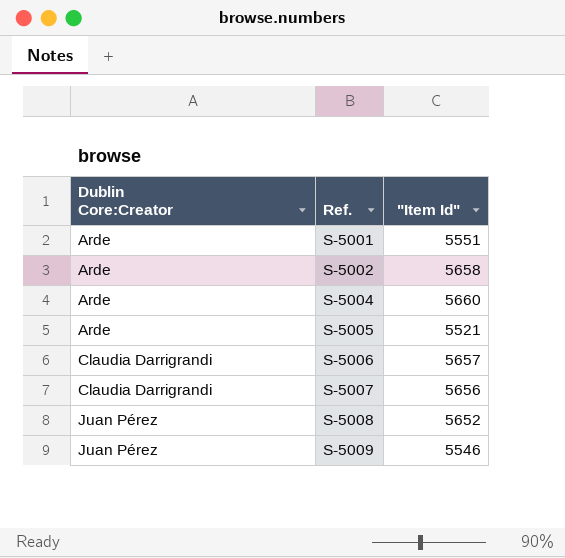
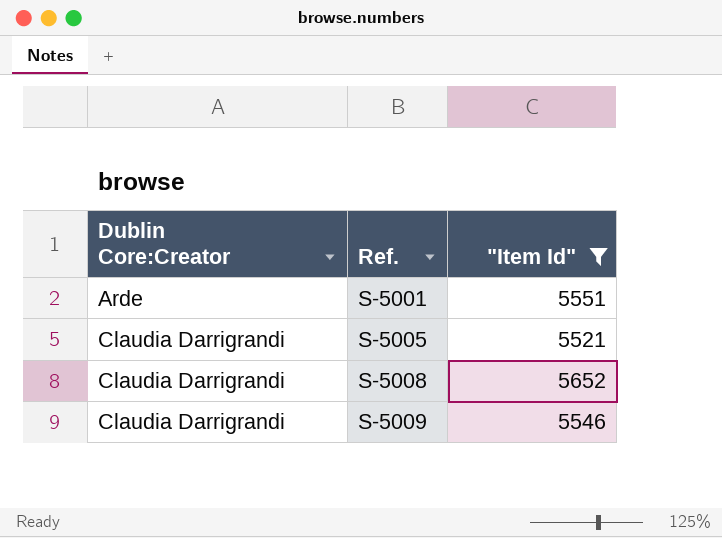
filter: none -> "Item Id" <= 5652
S-5005 | Dublin Core:Creator: Arde -> Claudia Darrigrandi
S-5008 | Dublin Core:Creator: Juan Pérez -> Claudia Darrigrandi
S-5009 | Dublin Core:Creator: Juan Pérez -> Claudia Darrigrandi

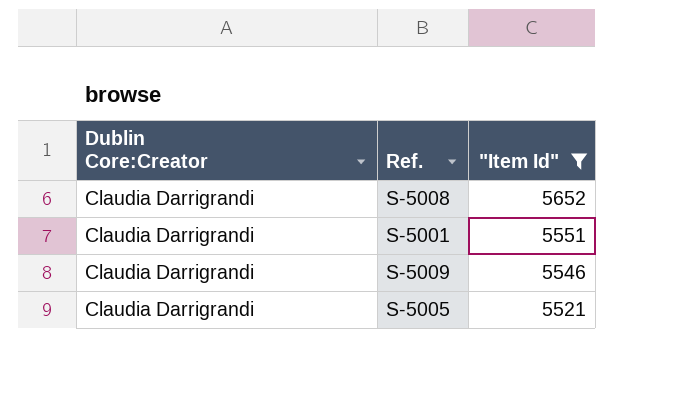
row order: Dublin Core:Creator ascending -> "Item Id" descending
S-5001 | Dublin Core:Creator: Arde -> Claudia Darrigrandi

